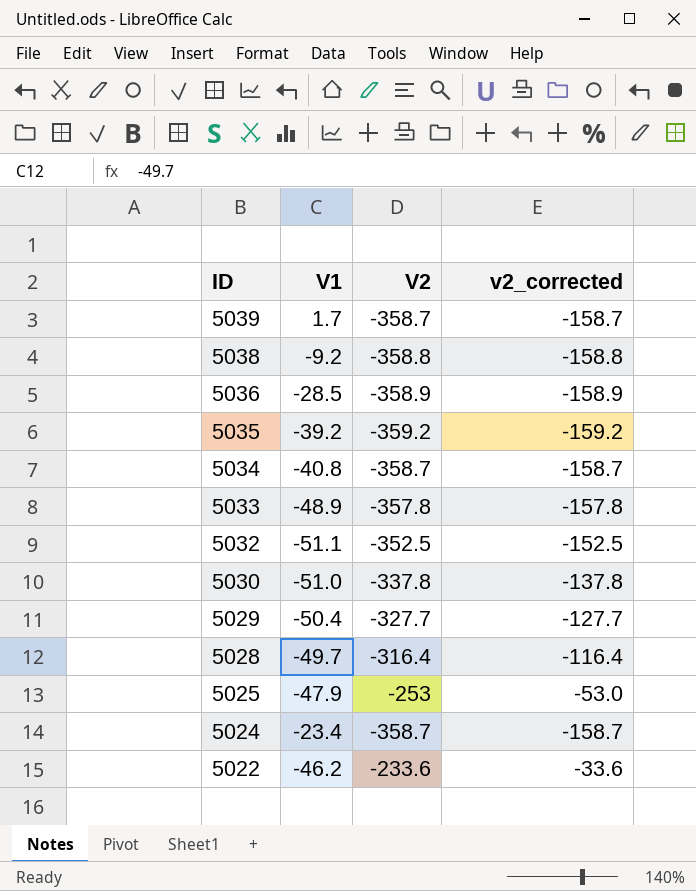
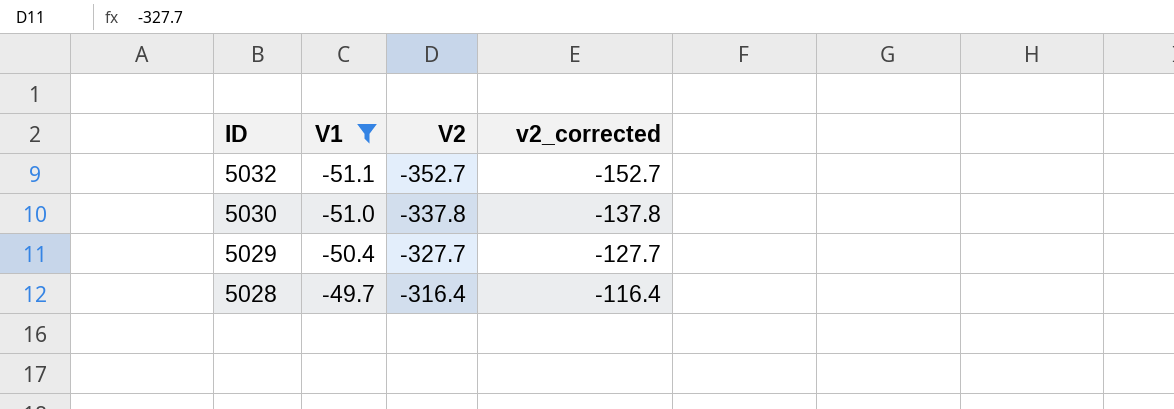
filter: none -> V1 <= -49.7
5032 | V2: -352.5 -> -352.7
5032 | v2_corrected: -152.5 -> -152.7

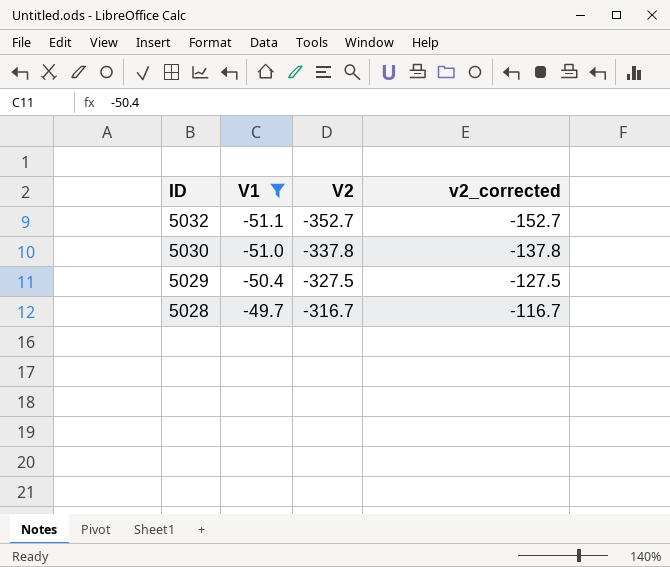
5029 | V2: -327.7 -> -327.5
5029 | v2_corrected: -127.7 -> -127.5
5028 | V2: -316.4 -> -316.7
5028 | v2_corrected: -116.4 -> -116.7

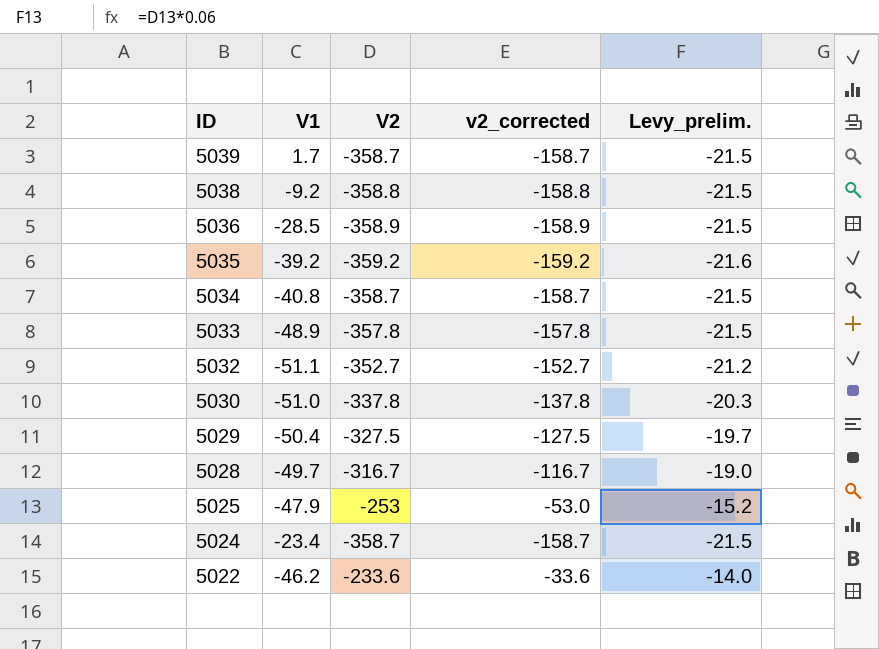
filter: V1 <= -49.7 -> none
column Levy_prelim. | formula: none -> [V2] * 0.06

